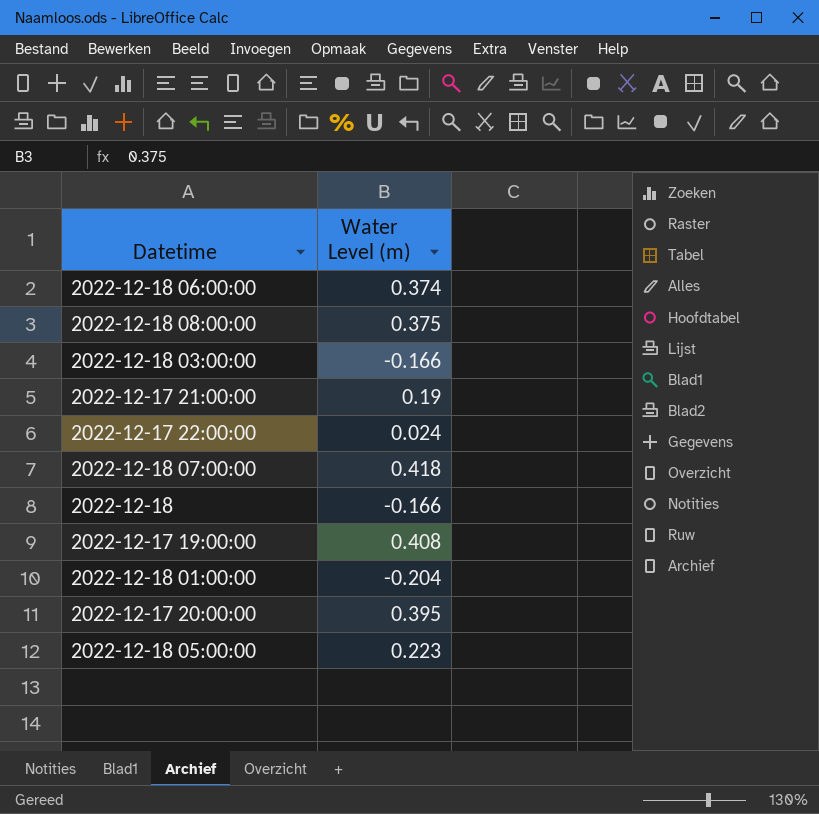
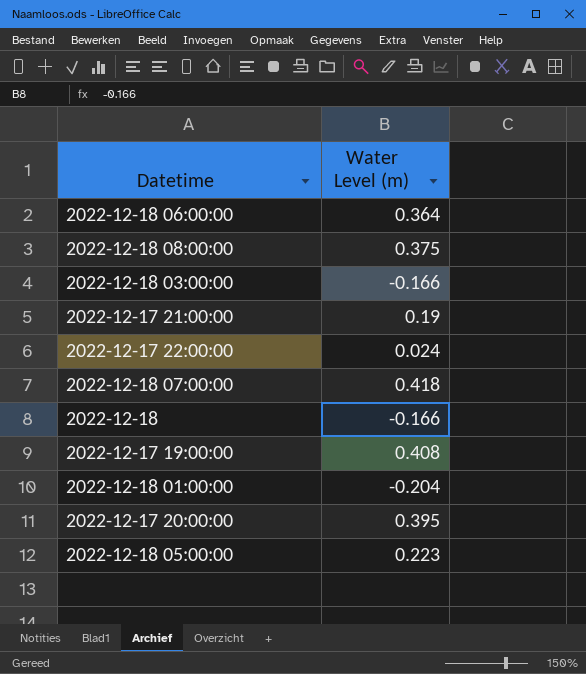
2022-12-18 06:00:00 | Water Level (m): 0.374 -> 0.364

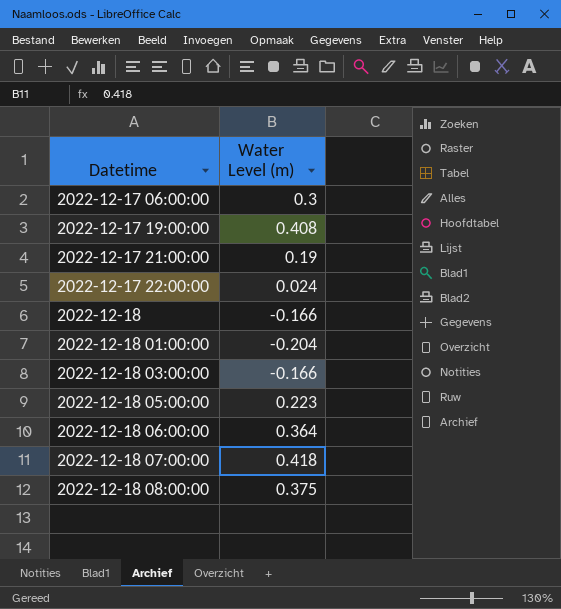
row order: none -> Datetime ascending
row 2022-12-17 20:00:00: 0.395 -> none
row 2022-12-17 06:00:00: none -> 0.3

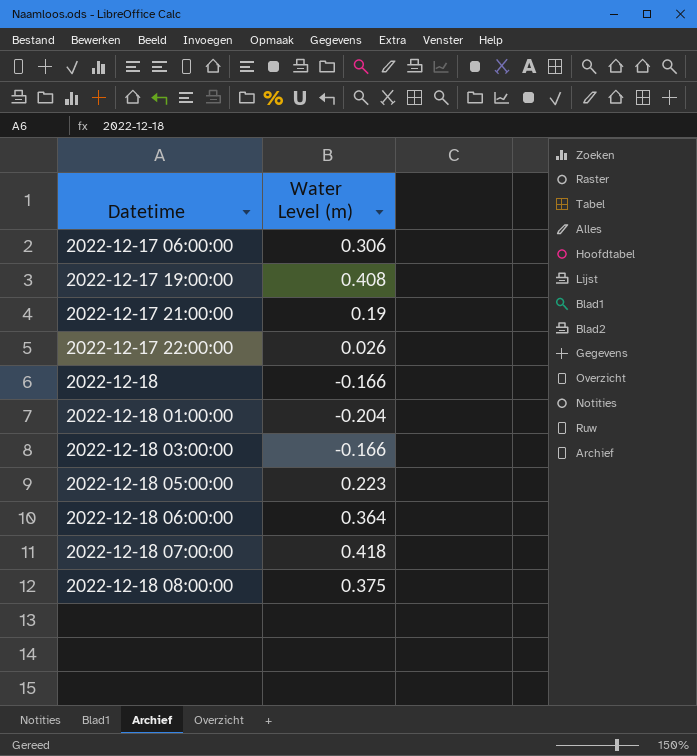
2022-12-17 06:00:00 | Water Level (m): 0.3 -> 0.306
2022-12-17 22:00:00 | Water Level (m): 0.024 -> 0.026

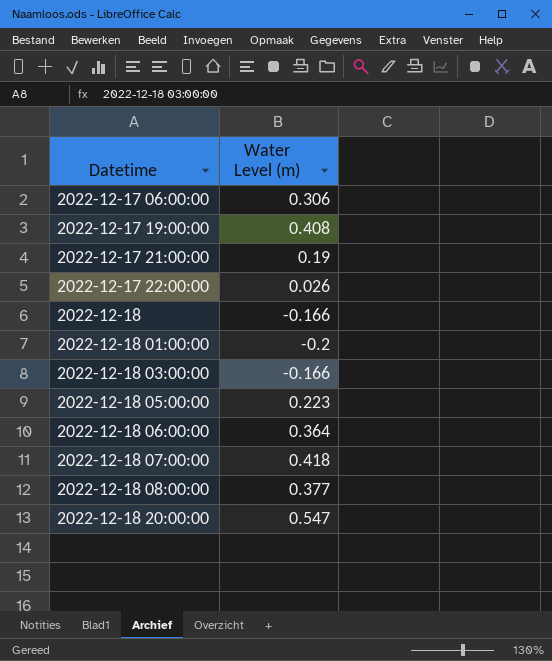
2022-12-18 01:00:00 | Water Level (m): -0.204 -> -0.2
2022-12-18 08:00:00 | Water Level (m): 0.375 -> 0.377
row 2022-12-18 20:00:00: none -> 0.547

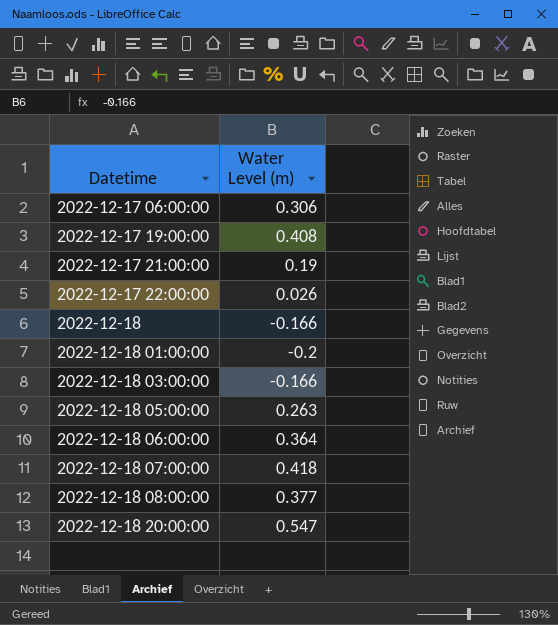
2022-12-18 05:00:00 | Water Level (m): 0.223 -> 0.263

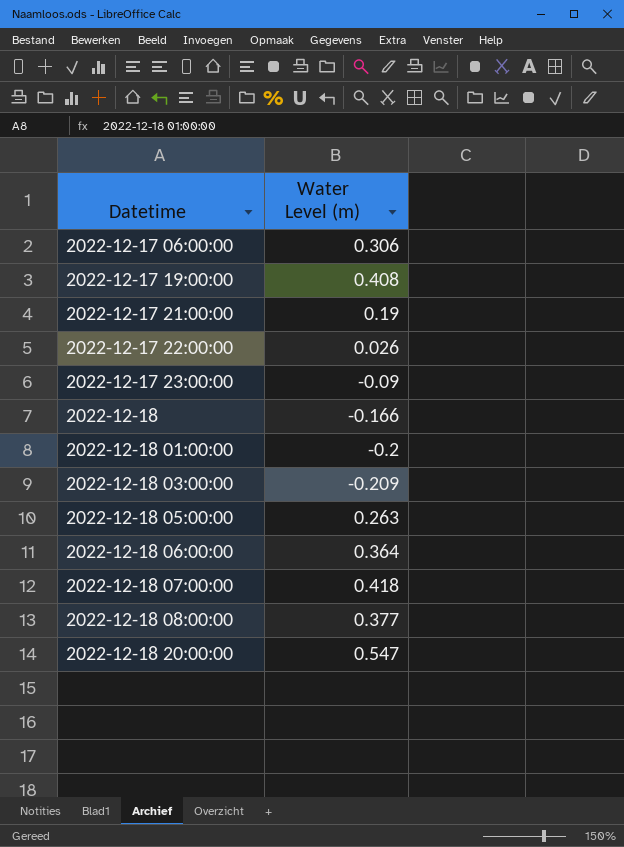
row 2022-12-17 23:00:00: none -> -0.09
2022-12-18 03:00:00 | Water Level (m): -0.166 -> -0.209

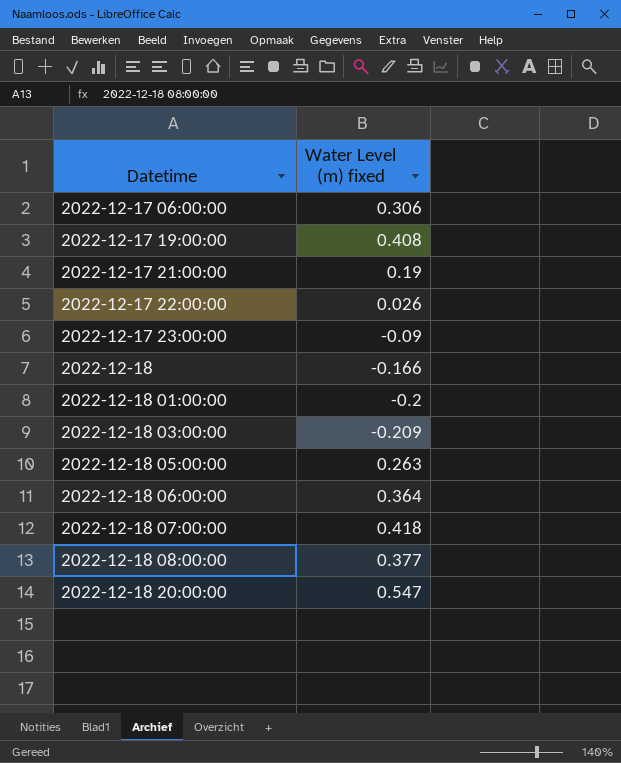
column name: Water Level (m) -> Water Level (m) fixed

